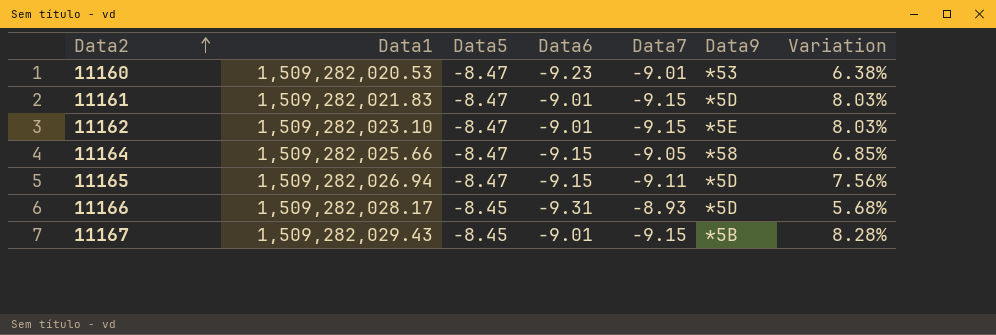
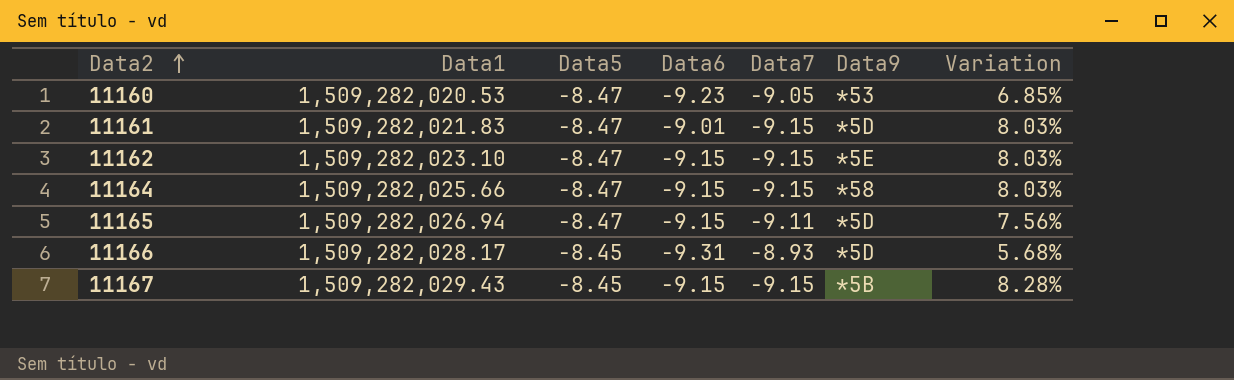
11160 | Data7: -9.01 -> -9.05
11160 | Variation: 6.38% -> 6.85%
11162 | Data6: -9.01 -> -9.15
11164 | Data7: -9.05 -> -9.15
11164 | Variation: 6.85% -> 8.03%
11167 | Data6: -9.01 -> -9.15

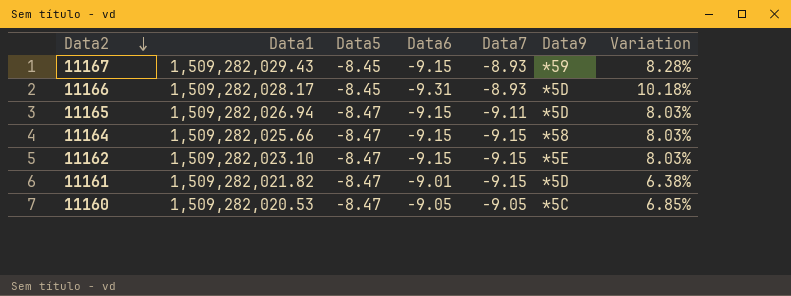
row order: Data2 ascending -> Data2 descending
column Variation | formula: ([Data7] - [Data5]) / [Data5] -> ([Data6] - [Data5]) / [Data5]
11167 | Data7: -9.15 -> -8.93
11167 | Data9: *5B -> *59
11161 | Data1: 1,509,282,021.83 -> 1,509,282,021.82
11160 | Data6: -9.23 -> -9.05
11160 | Data9: *53 -> *5C

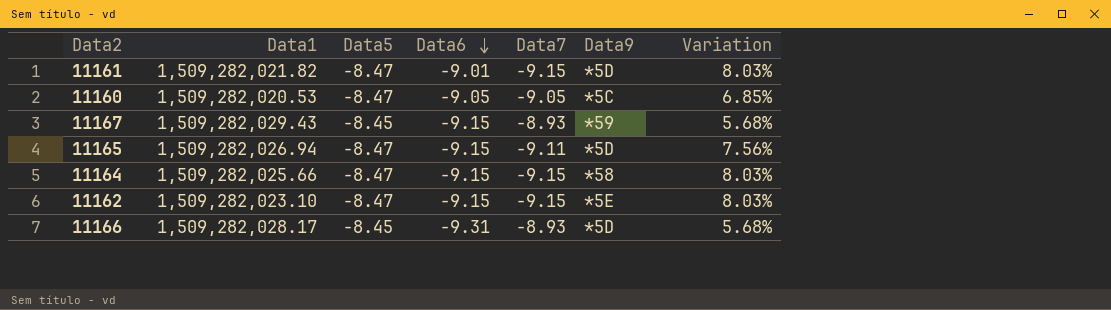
row order: Data2 descending -> Data6 descending
column Variation | formula: ([Data6] - [Data5]) / [Data5] -> ([Data7] - [Data5]) / [Data5]

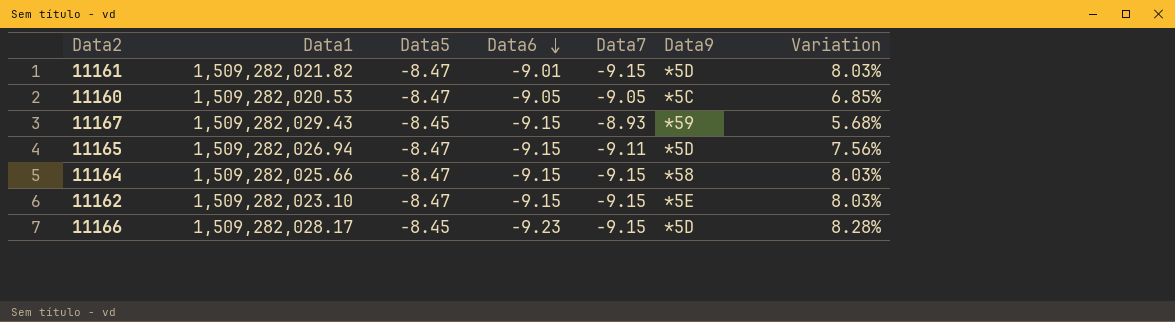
11166 | Data6: -9.31 -> -9.23
11166 | Data7: -8.93 -> -9.15
11166 | Variation: 5.68% -> 8.28%

